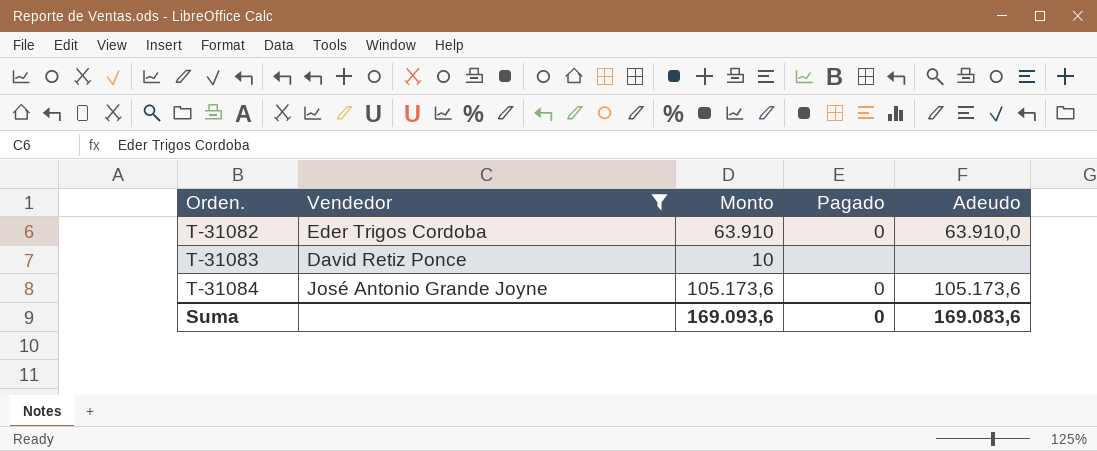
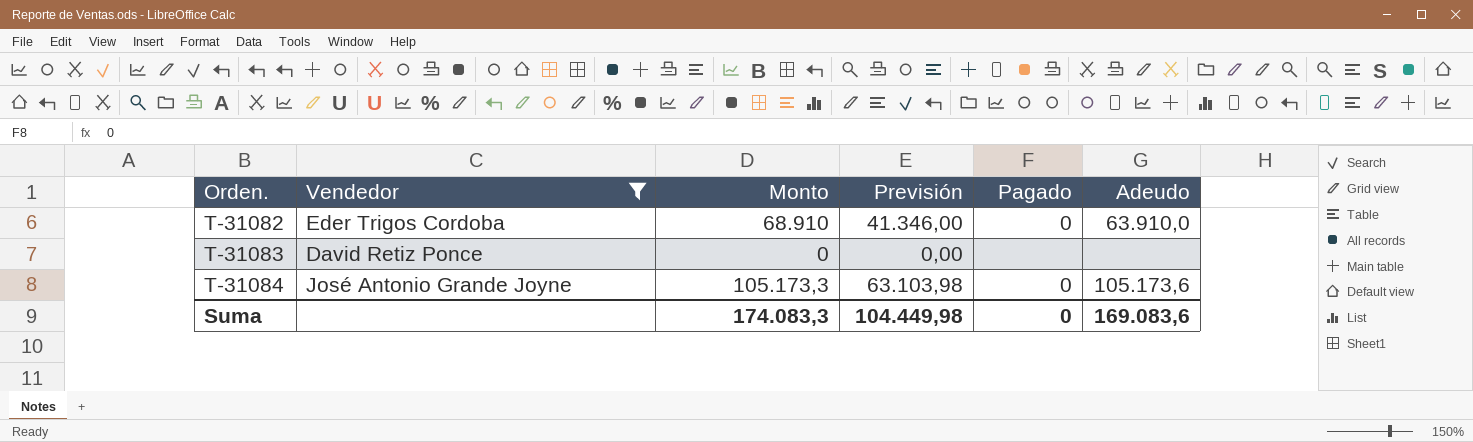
column Previsión | formula: none -> [Monto] * 0,6
T-31082 | Monto: 63.910 -> 68.910
T-31083 | Monto: 10 -> 0
T-31084 | Monto: 105.173,6 -> 105.173,3
Suma | Monto: 169.093,6 -> 174.083,3

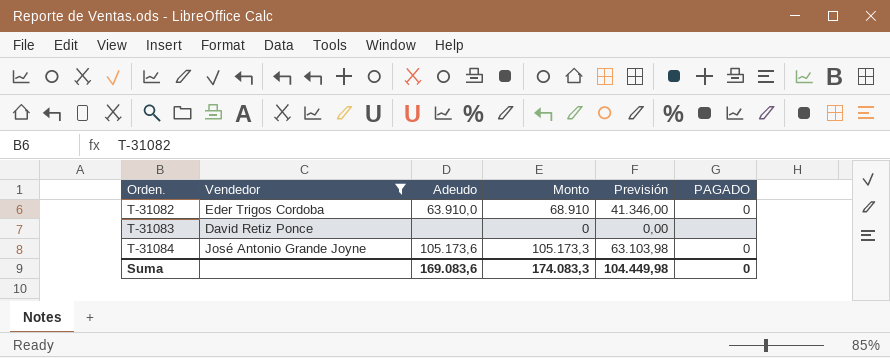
column Adeudo | position: 6 -> 3
column name: Pagado -> PAGADO

